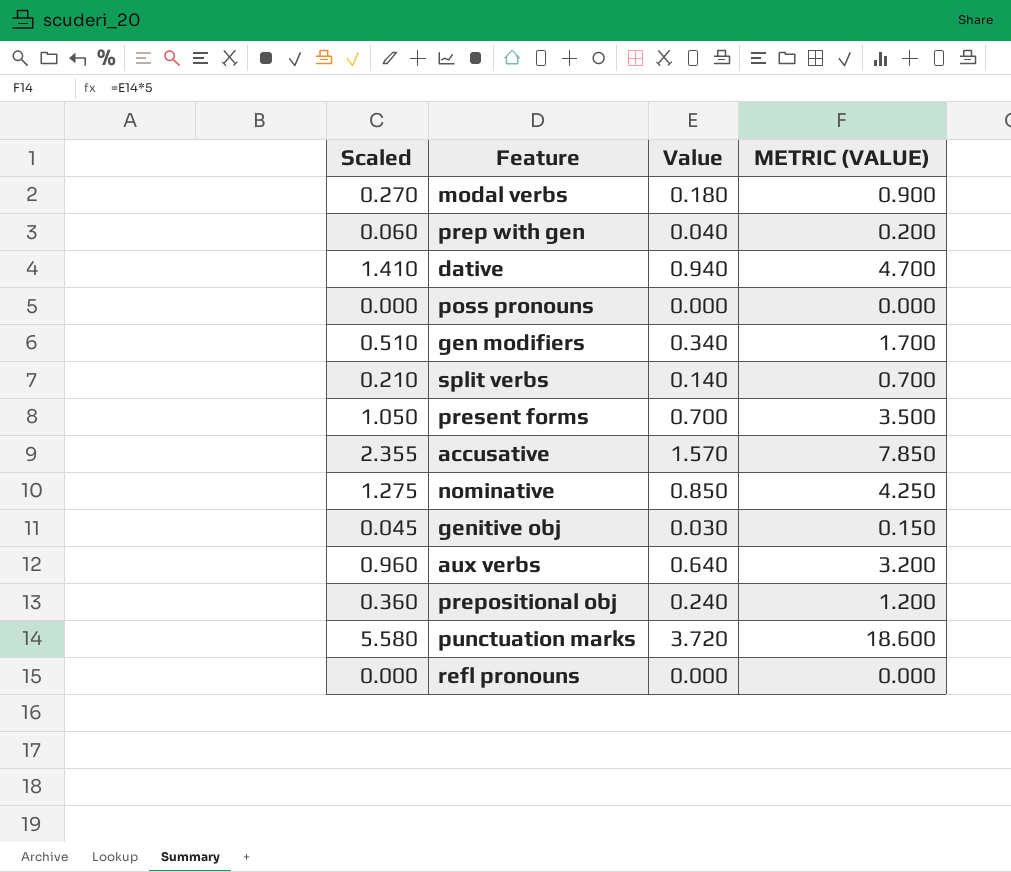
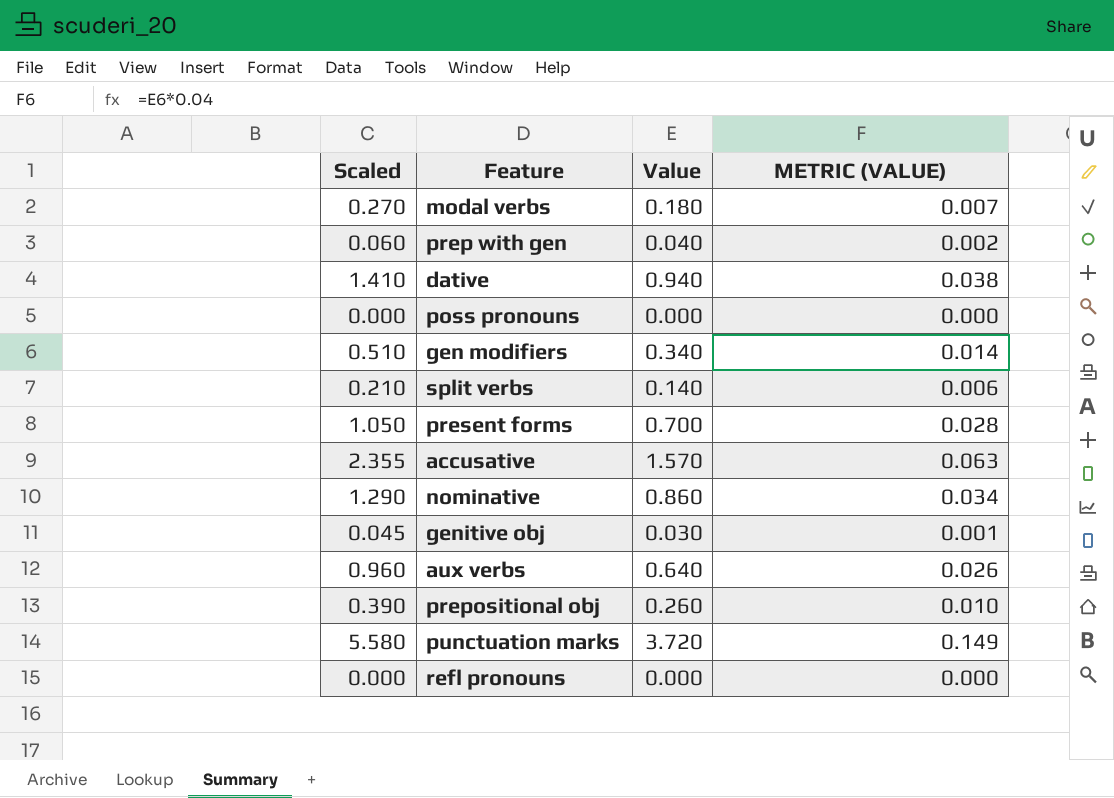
column METRIC (VALUE) | formula: [Value] * 5 -> [Value] * 0.04
nominative | Scaled: 1.275 -> 1.290
nominative | Value: 0.850 -> 0.860
prepositional obj | Scaled: 0.360 -> 0.390
prepositional obj | Value: 0.240 -> 0.260

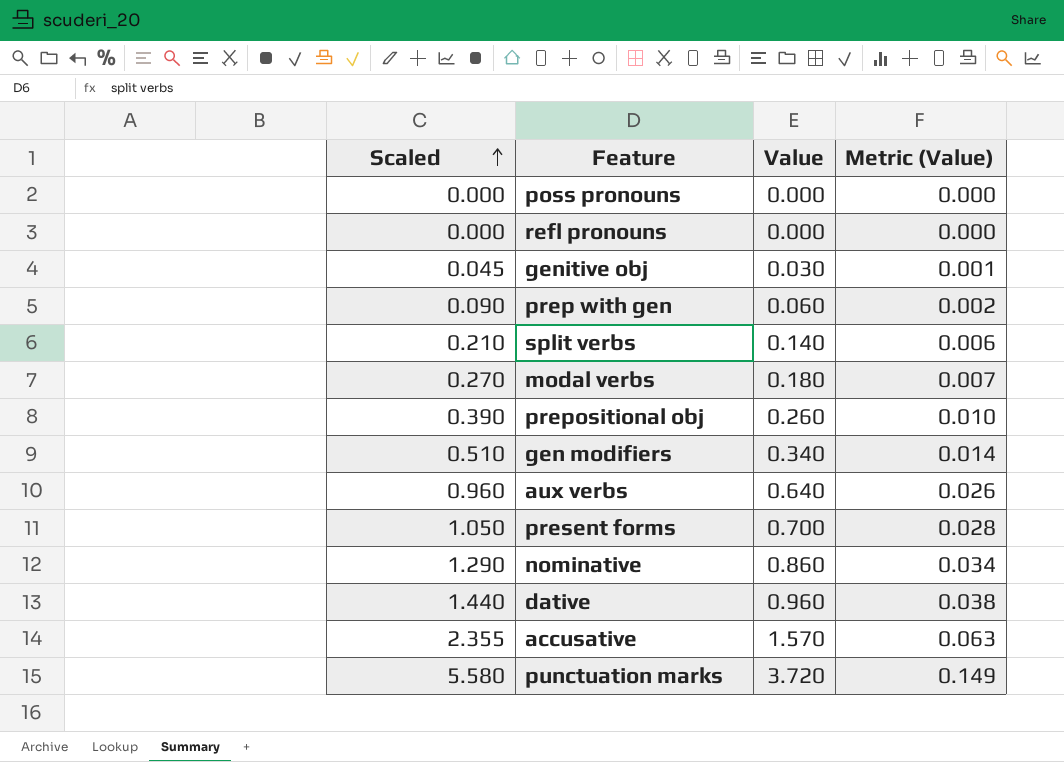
row order: none -> Scaled ascending
column name: METRIC (VALUE) -> Metric (Value)
prep with gen | Scaled: 0.060 -> 0.090
prep with gen | Value: 0.040 -> 0.060
dative | Scaled: 1.410 -> 1.440
dative | Value: 0.940 -> 0.960

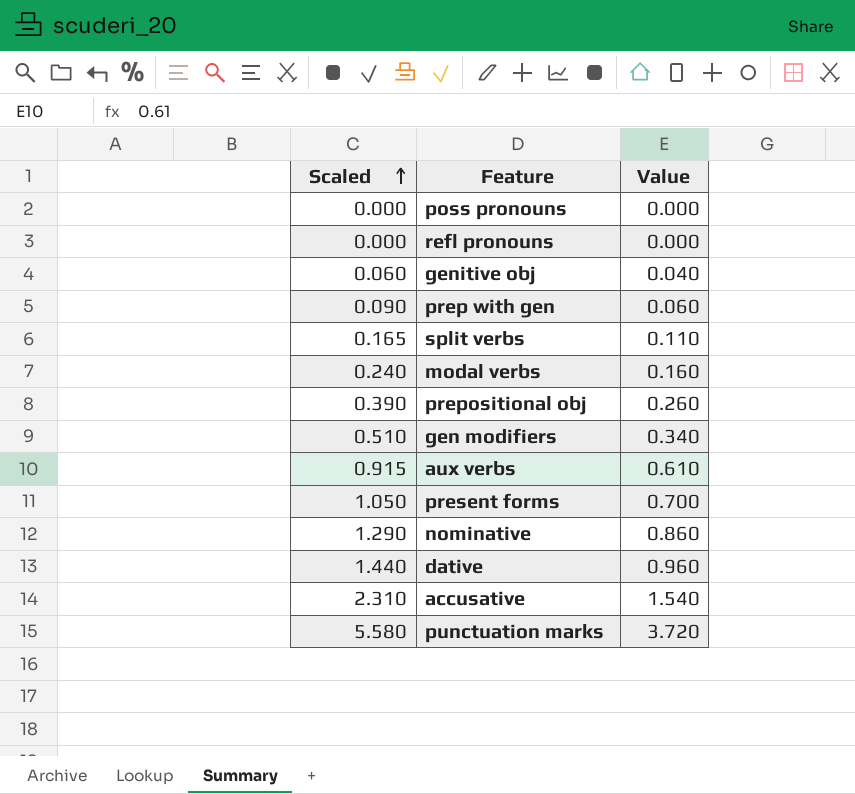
column Metric (Value) | formula: [Value] * 0.04 -> none
genitive obj | Scaled: 0.045 -> 0.060
genitive obj | Value: 0.030 -> 0.040
split verbs | Scaled: 0.210 -> 0.165
split verbs | Value: 0.140 -> 0.110
modal verbs | Scaled: 0.270 -> 0.240
modal verbs | Value: 0.180 -> 0.160
aux verbs | Scaled: 0.960 -> 0.915
aux verbs | Value: 0.640 -> 0.610
accusative | Scaled: 2.355 -> 2.310
accusative | Value: 1.570 -> 1.540

